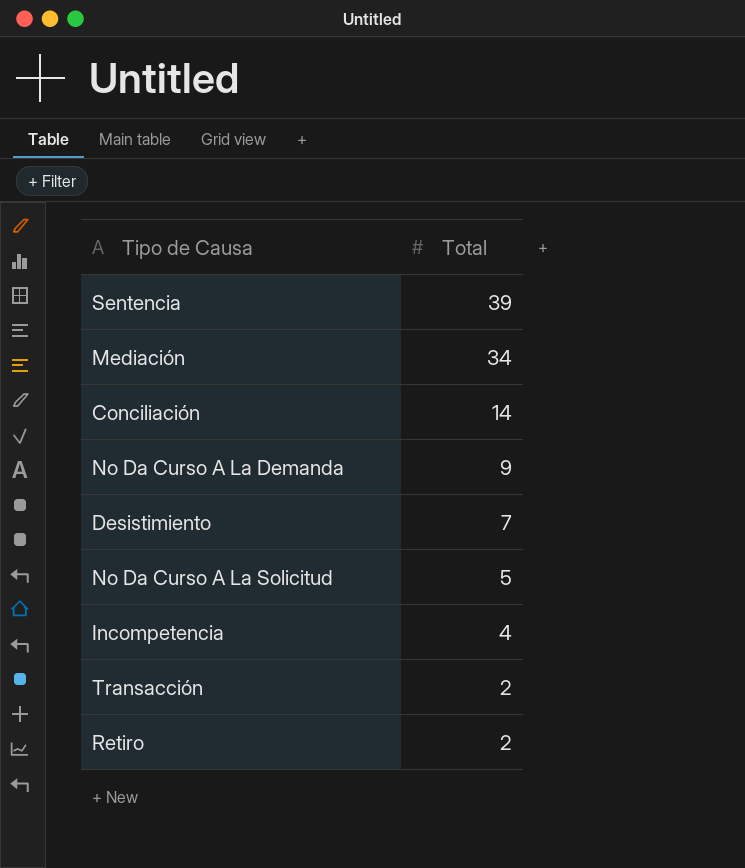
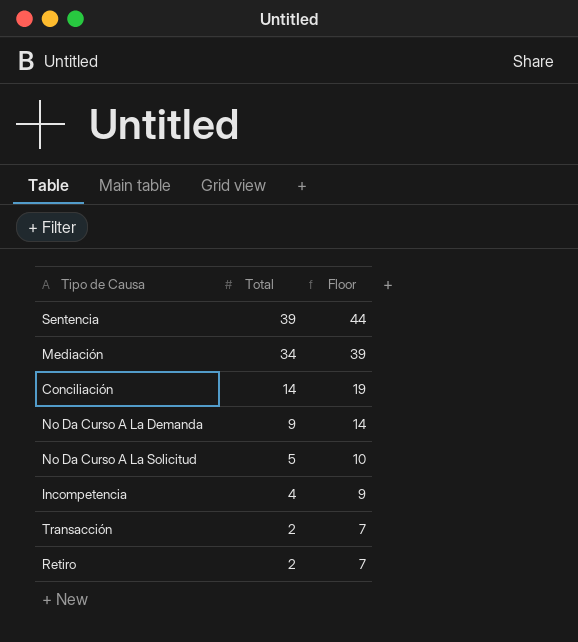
column Floor | formula: none -> [Total] + 5
row Desistimiento: 7 -> none

